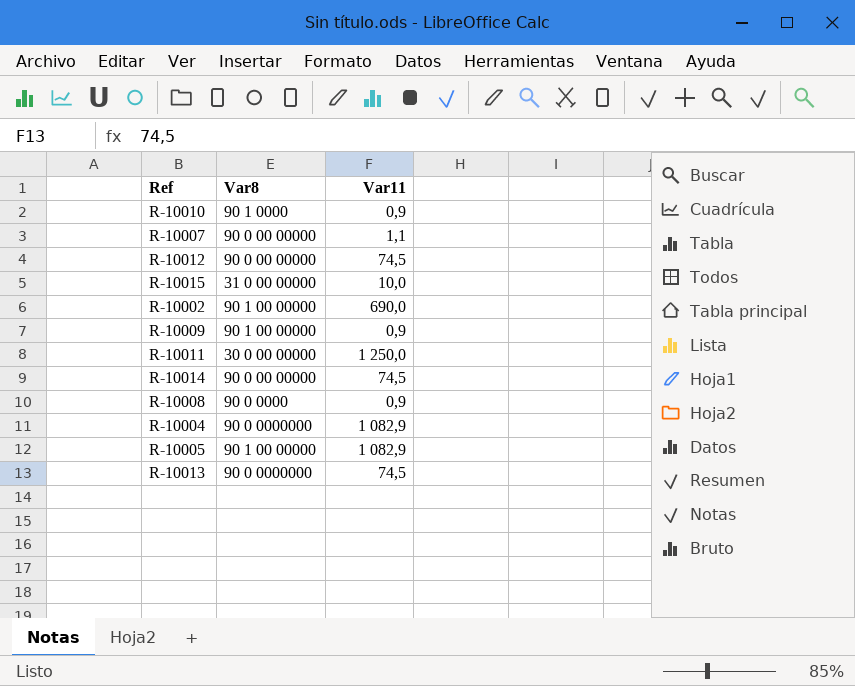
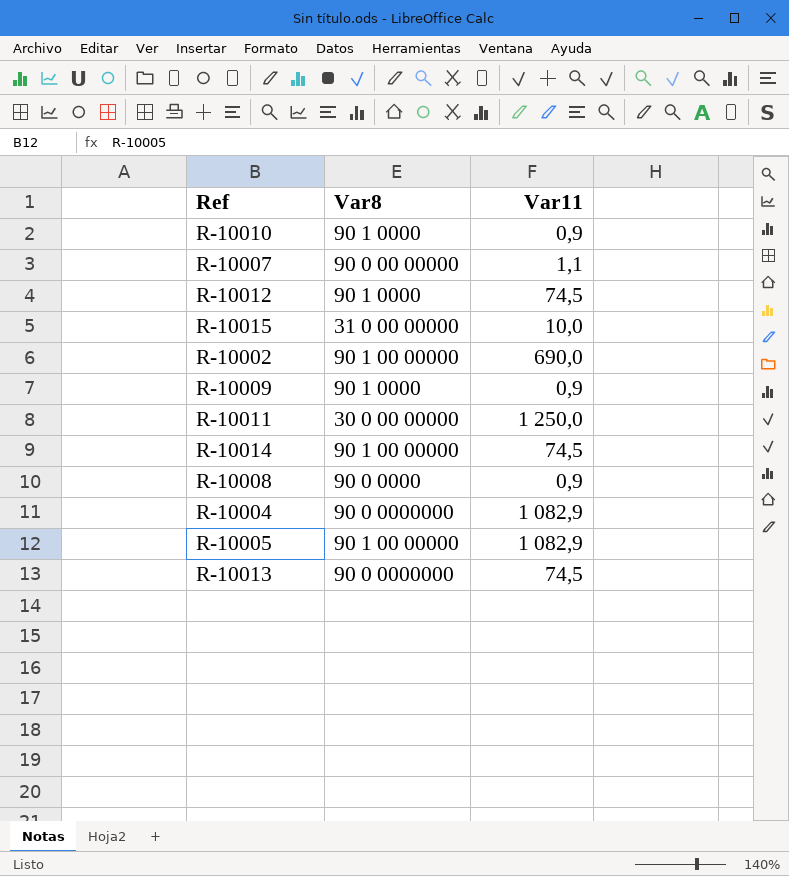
R-10012 | Var8: 90 0 00 00000 -> 90 1 0000
R-10009 | Var8: 90 1 00 00000 -> 90 1 0000
R-10014 | Var8: 90 0 00 00000 -> 90 1 00 00000

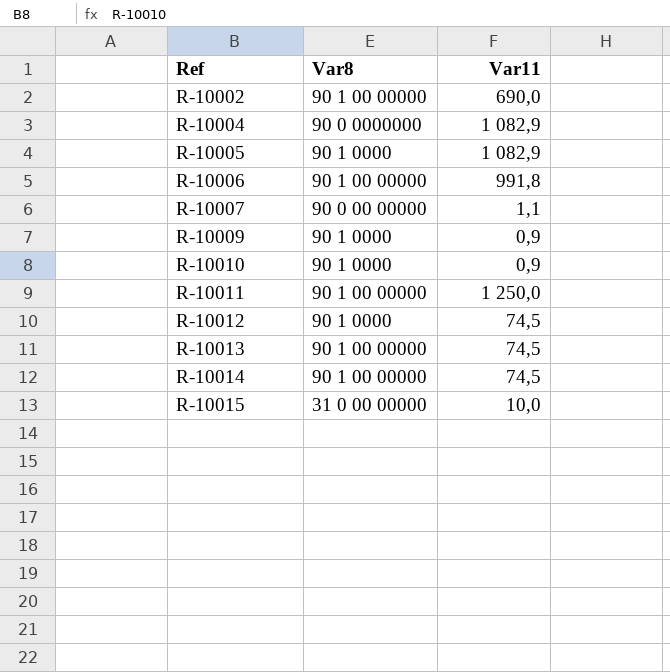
row order: none -> Ref ascending
row R-10008: 90 0 0000 | 0,9 -> none
R-10005 | Var8: 90 1 00 00000 -> 90 1 0000
row R-10006: none -> 90 1 00 00000 | 991,8
R-10011 | Var8: 30 0 00 00000 -> 90 1 00 00000
R-10013 | Var8: 90 0 0000000 -> 90 1 00 00000

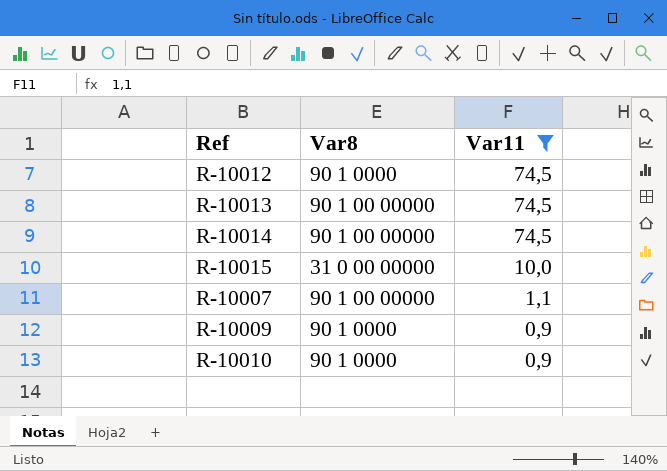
filter: none -> Var11 <= 74,5
row order: Ref ascending -> Var11 descending
R-10007 | Var8: 90 0 00 00000 -> 90 1 00 00000

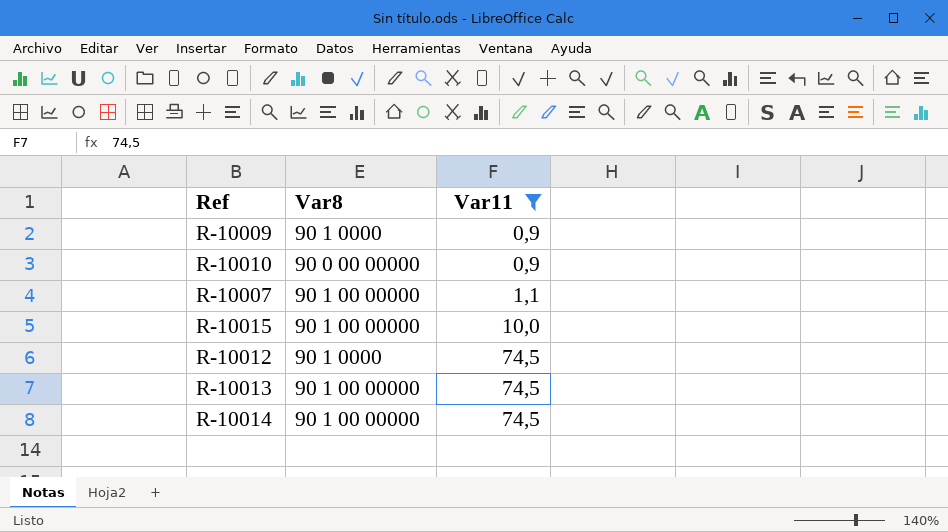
row order: Var11 descending -> Var11 ascending
R-10010 | Var8: 90 1 0000 -> 90 0 00 00000
R-10015 | Var8: 31 0 00 00000 -> 90 1 00 00000

